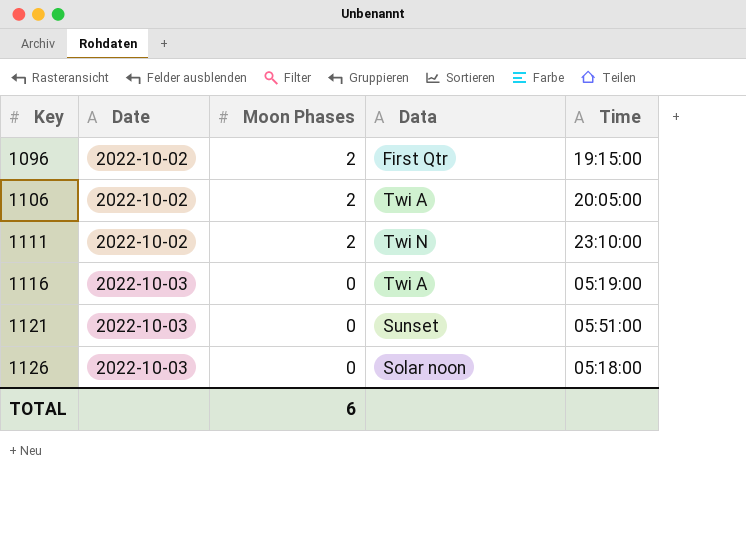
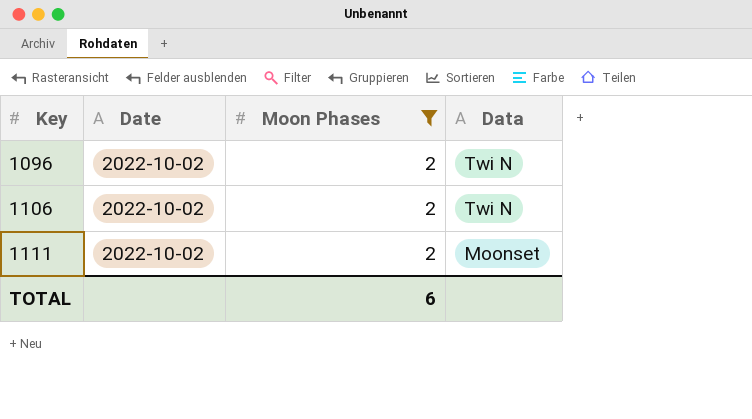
filter: none -> Moon Phases = 2
column Time | position: 5 -> none
1096 | Data: First Qtr -> Twi N
1106 | Data: Twi A -> Twi N
1111 | Data: Twi N -> Moonset

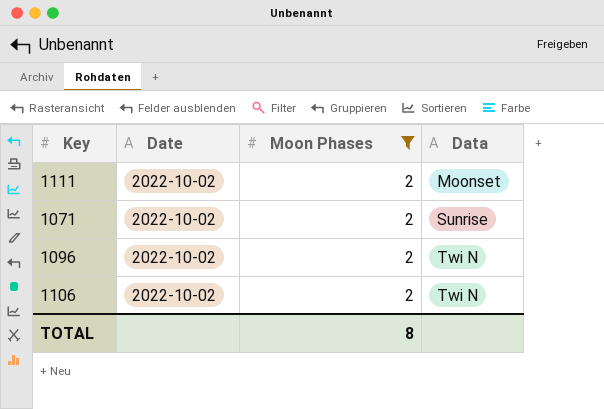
row order: Key ascending -> Data ascending
row 1071: none -> 2022-10-02 | 2 | Sunrise
TOTAL | Moon Phases: 6 -> 8

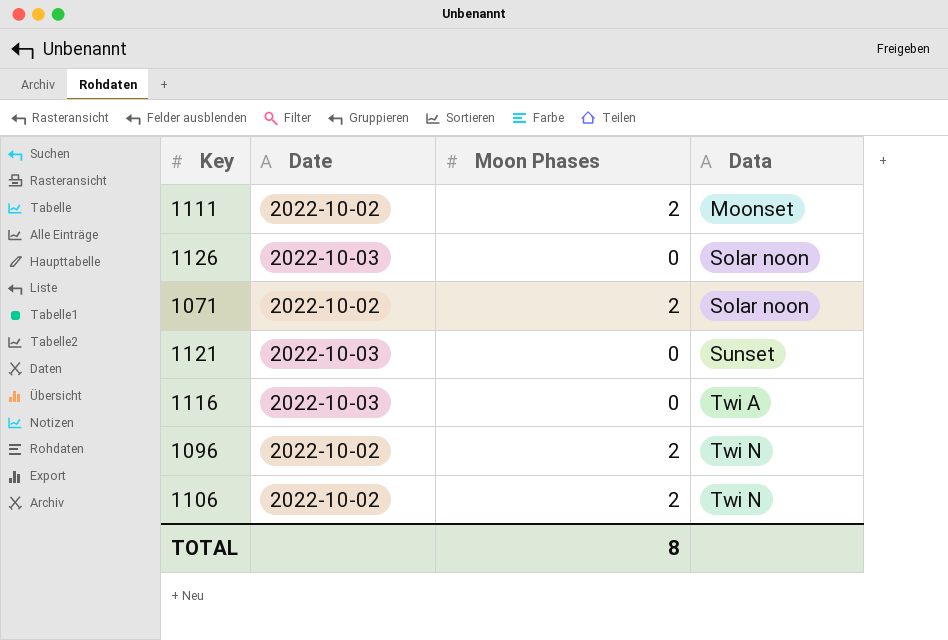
filter: Moon Phases = 2 -> none
1071 | Data: Sunrise -> Solar noon

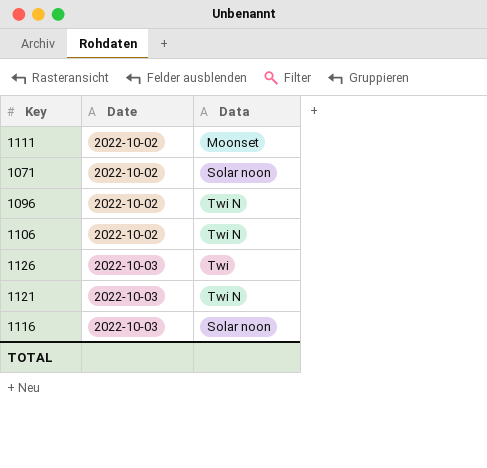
row order: Data ascending -> Date ascending
column Moon Phases | position: 3 -> none
1126 | Data: Solar noon -> Twi
1121 | Data: Sunset -> Twi N
1116 | Data: Twi A -> Solar noon

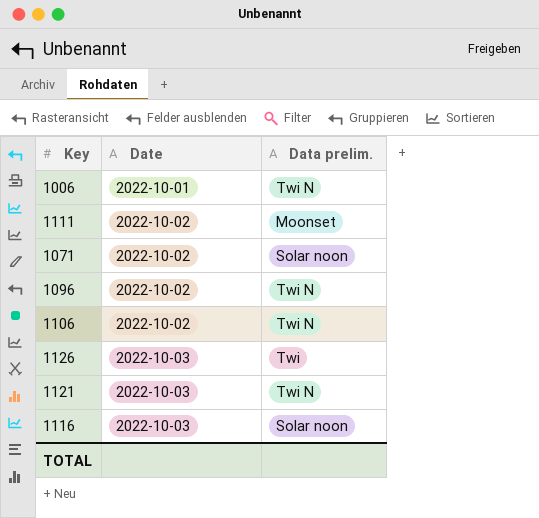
column name: Data -> Data prelim.
row 1006: none -> 2022-10-01 | Twi N

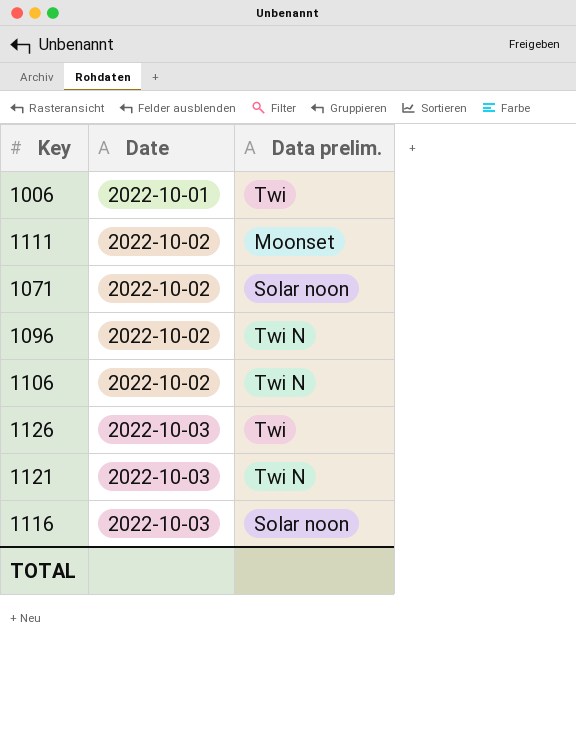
1006 | Data prelim.: Twi N -> Twi

